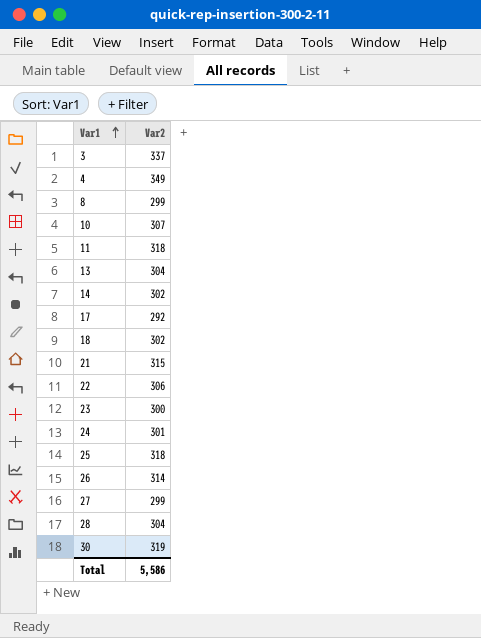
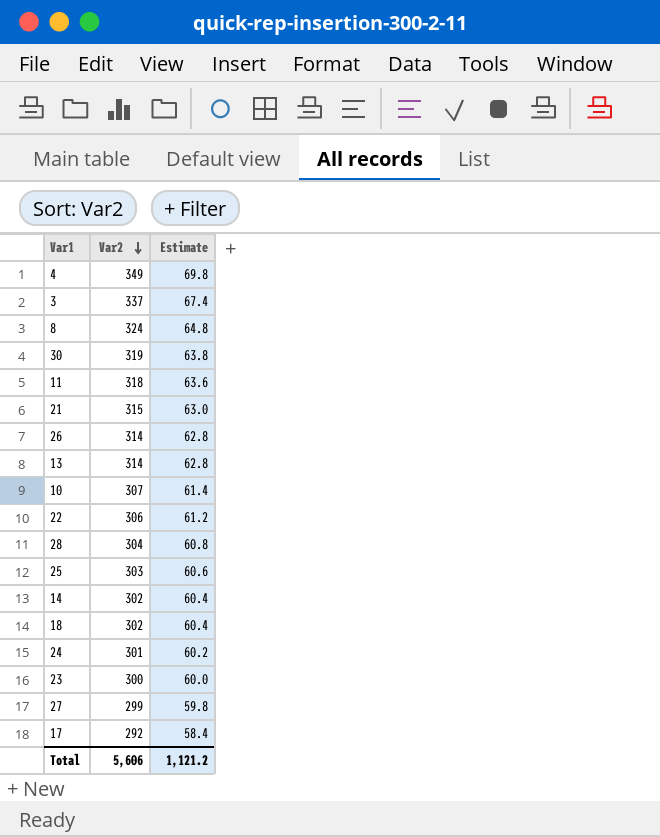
row order: Var1 ascending -> Var2 descending
column Estimate | formula: none -> [Var2] * 0.2
8 | Var2: 299 -> 324
13 | Var2: 304 -> 314
25 | Var2: 318 -> 303
Total | Var2: 5,586 -> 5,606

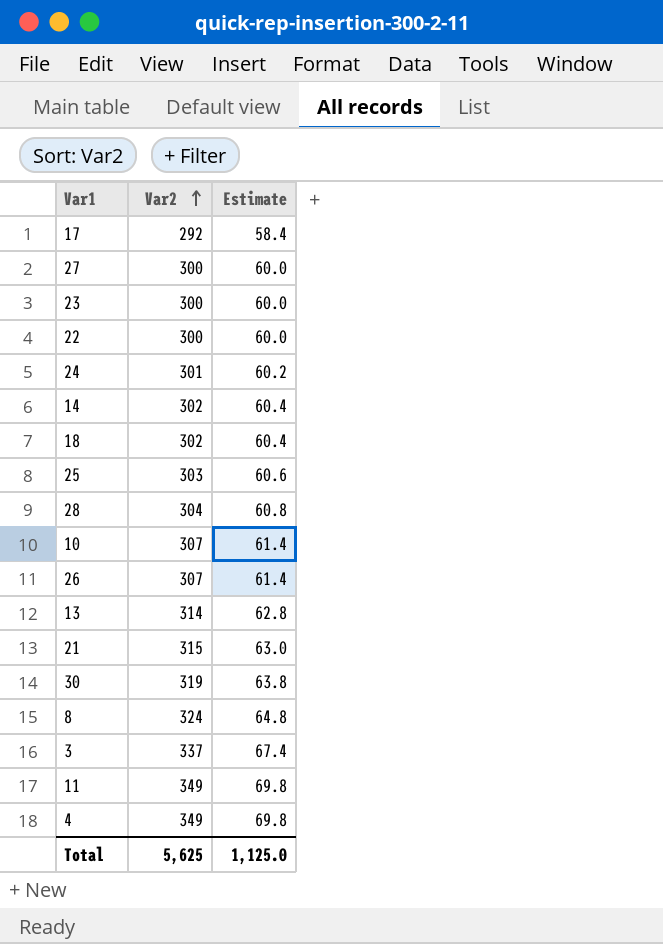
row order: Var2 descending -> Var2 ascending
27 | Var2: 299 -> 300
27 | Estimate: 59.8 -> 60.0
22 | Var2: 306 -> 300
22 | Estimate: 61.2 -> 60.0
26 | Var2: 314 -> 307
26 | Estimate: 62.8 -> 61.4
11 | Var2: 318 -> 349
11 | Estimate: 63.6 -> 69.8
Total | Var2: 5,606 -> 5,625
Total | Estimate: 1,121.2 -> 1,125.0

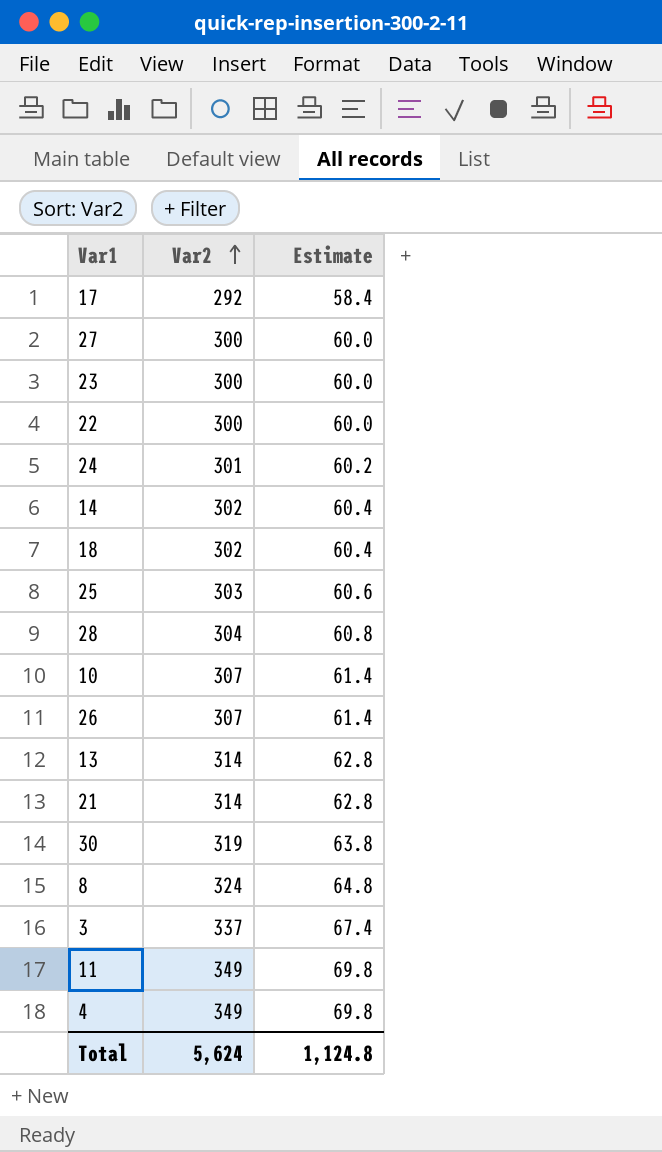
21 | Var2: 315 -> 314
21 | Estimate: 63.0 -> 62.8
Total | Var2: 5,625 -> 5,624
Total | Estimate: 1,125.0 -> 1,124.8

